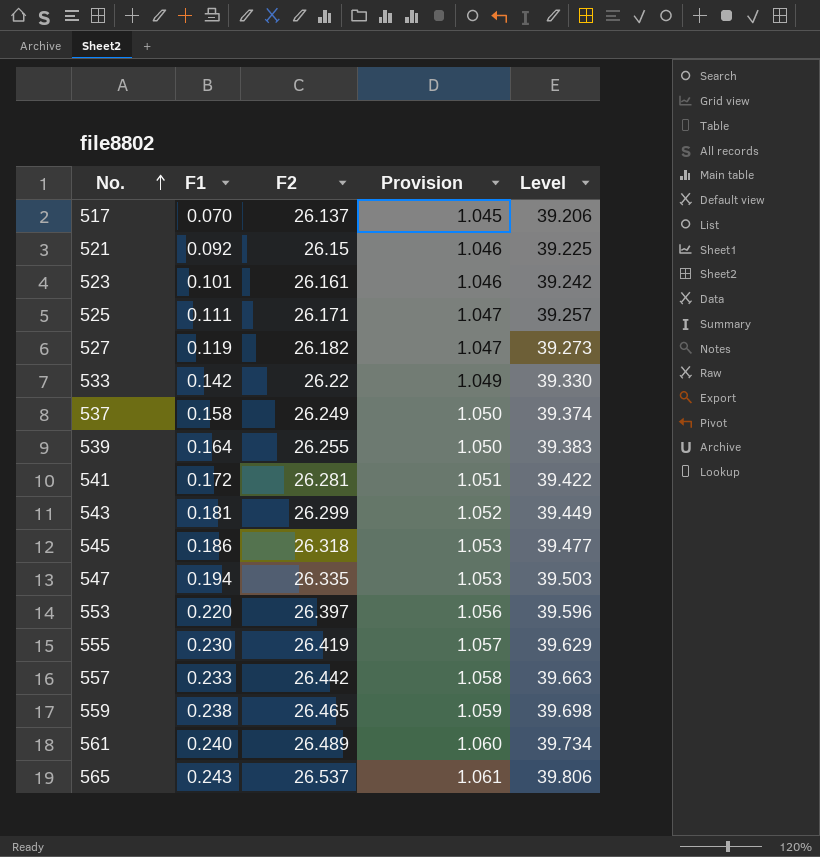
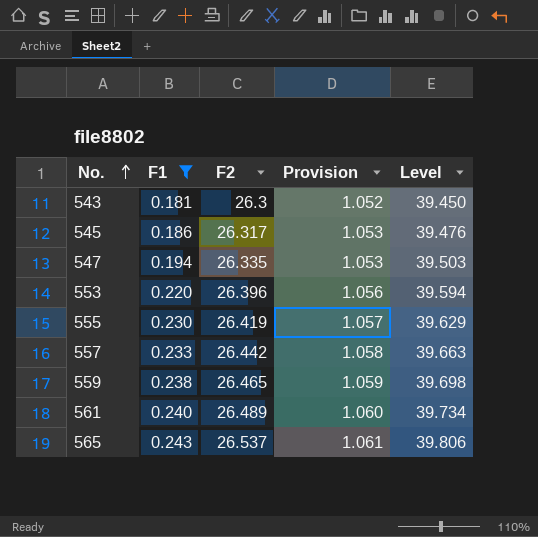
filter: none -> F1 >= 0.181
543 | F2: 26.299 -> 26.3
543 | Level: 39.449 -> 39.450
545 | F2: 26.318 -> 26.317
545 | Level: 39.477 -> 39.476
553 | F2: 26.397 -> 26.396
553 | Level: 39.596 -> 39.594

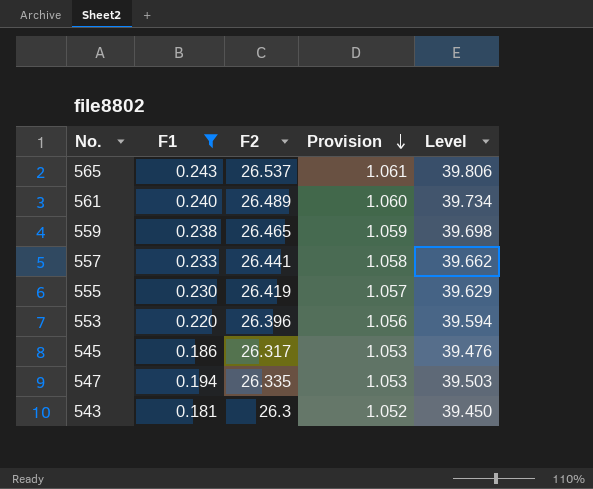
row order: No. ascending -> Provision descending
557 | F2: 26.442 -> 26.441
557 | Level: 39.663 -> 39.662

